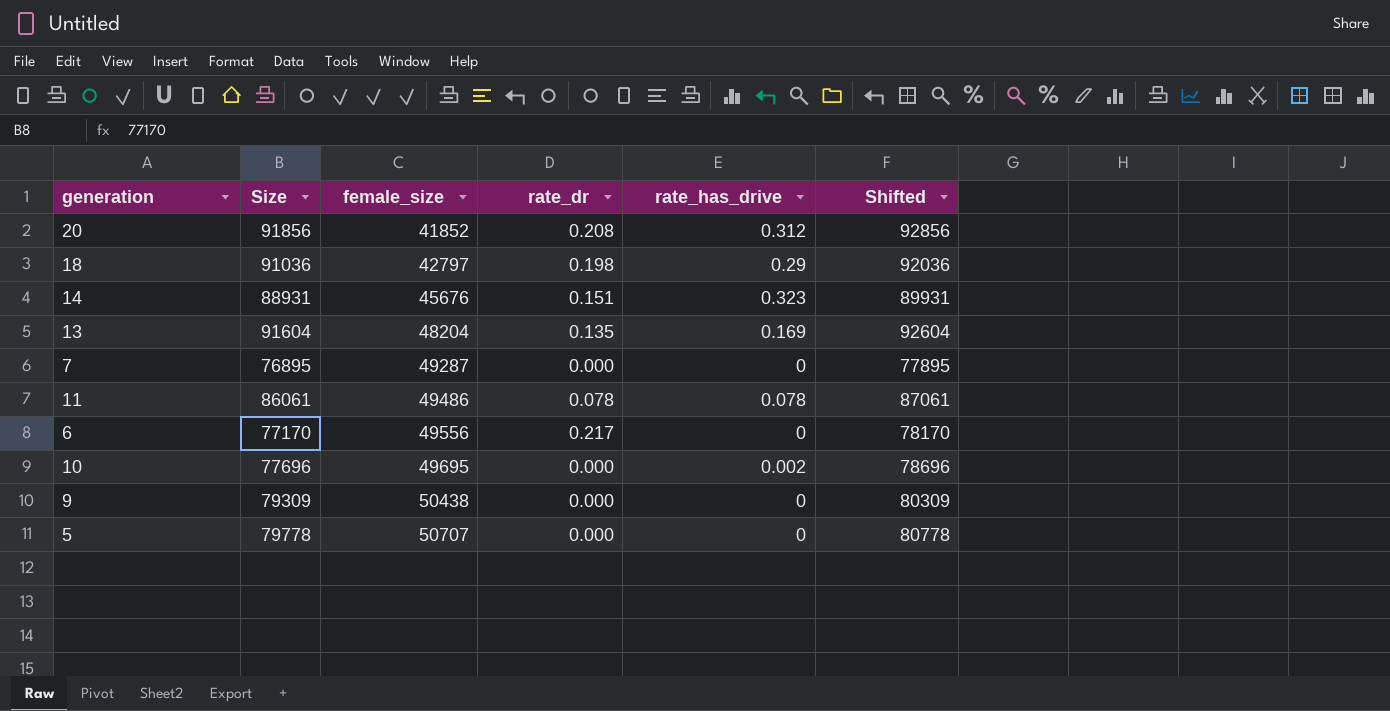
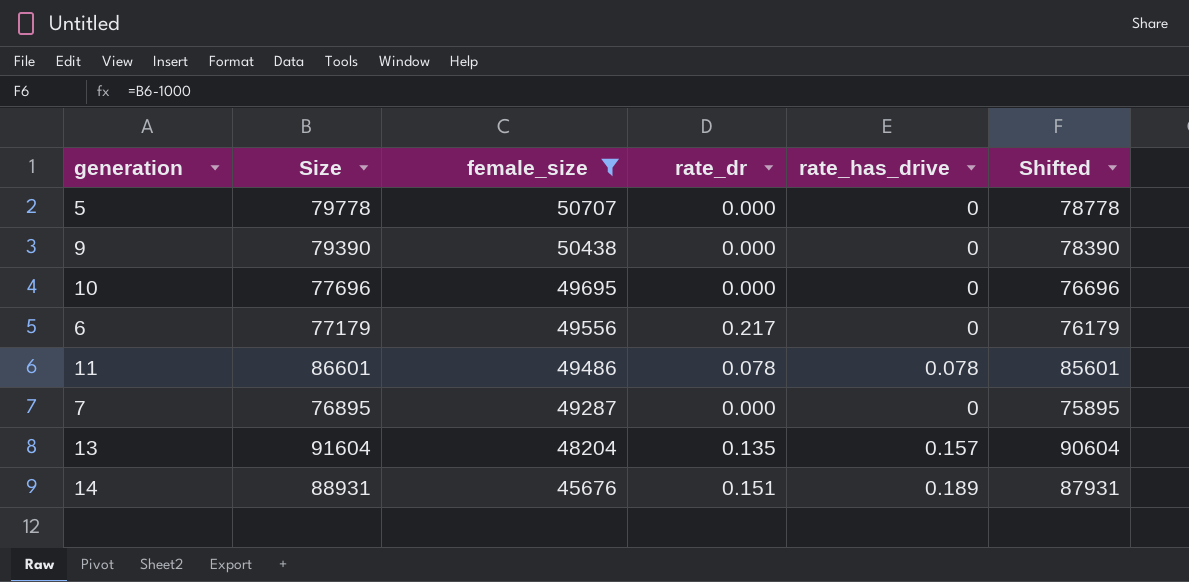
filter: none -> female_size >= 45676
row order: female_size ascending -> female_size descending
column Shifted | formula: [Size] + 1000 -> [Size] - 1000
9 | Size: 79309 -> 79390
10 | rate_has_drive: 0.002 -> 0
6 | Size: 77170 -> 77179
11 | Size: 86061 -> 86601
13 | rate_has_drive: 0.169 -> 0.157
14 | rate_has_drive: 0.323 -> 0.189

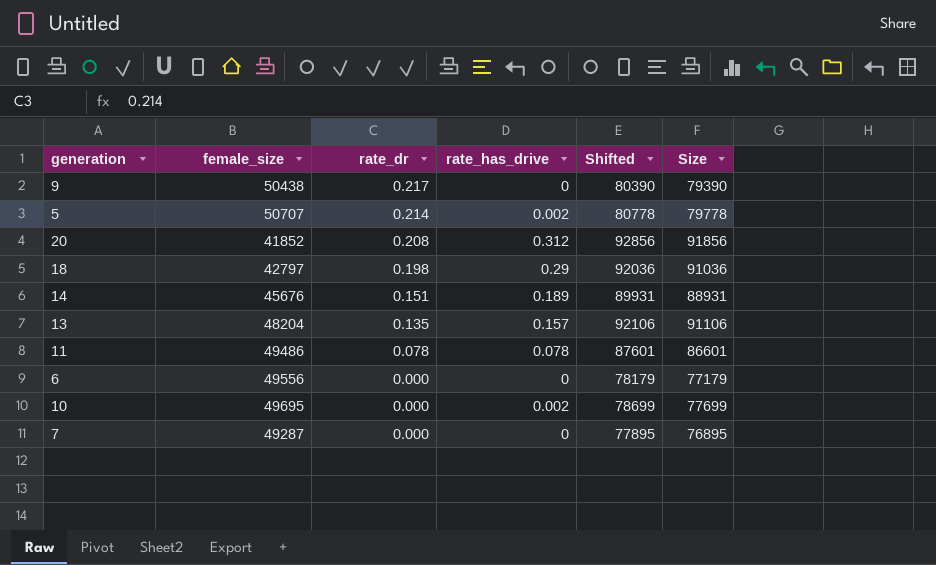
filter: female_size >= 45676 -> none
row order: female_size descending -> rate_dr descending
column Shifted | formula: [Size] - 1000 -> [Size] + 1000
column Size | position: 2 -> 6
9 | rate_dr: 0.000 -> 0.217
5 | rate_dr: 0.000 -> 0.214
5 | rate_has_drive: 0 -> 0.002
13 | Size: 91604 -> 91106
6 | rate_dr: 0.217 -> 0.000
10 | rate_has_drive: 0 -> 0.002
10 | Size: 77696 -> 77699

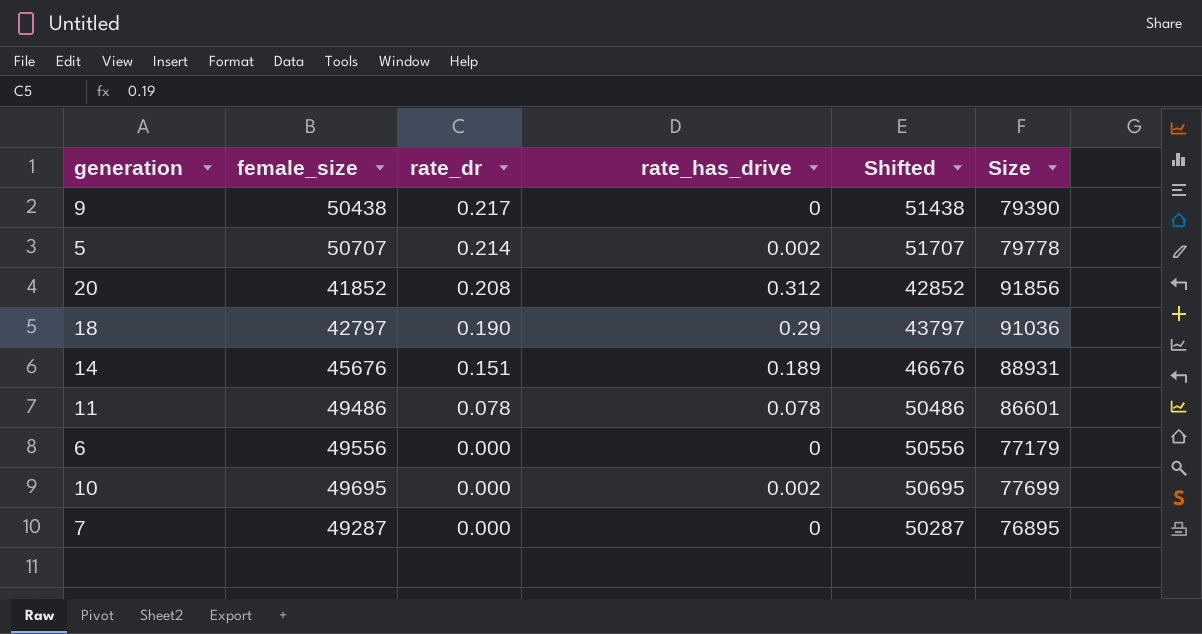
column Shifted | formula: [Size] + 1000 -> [female_size] + 1000
row 13: 48204 | 0.135 | 0.157 | 92106 | 91106 -> none
18 | rate_dr: 0.198 -> 0.190

